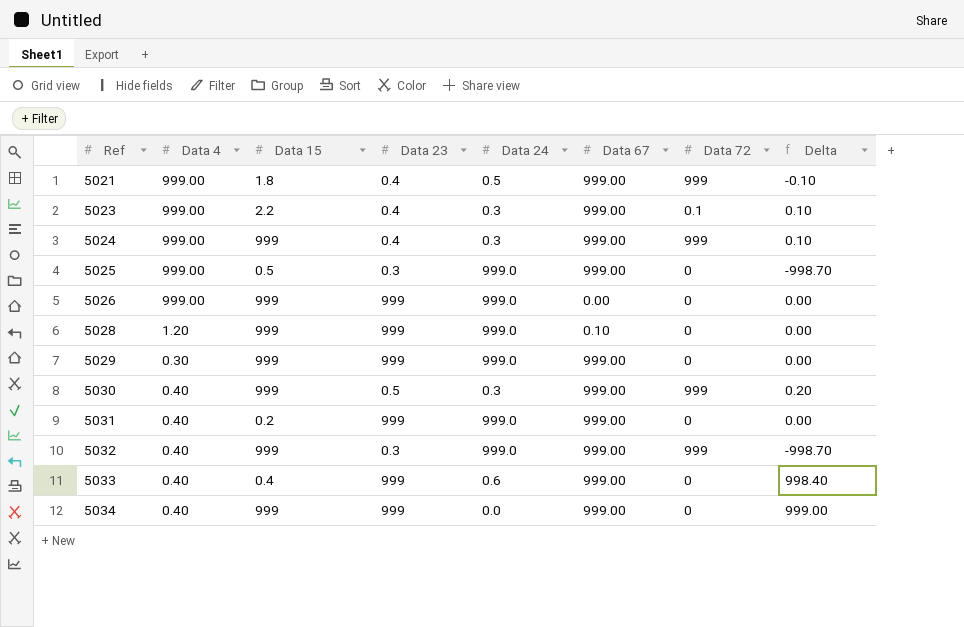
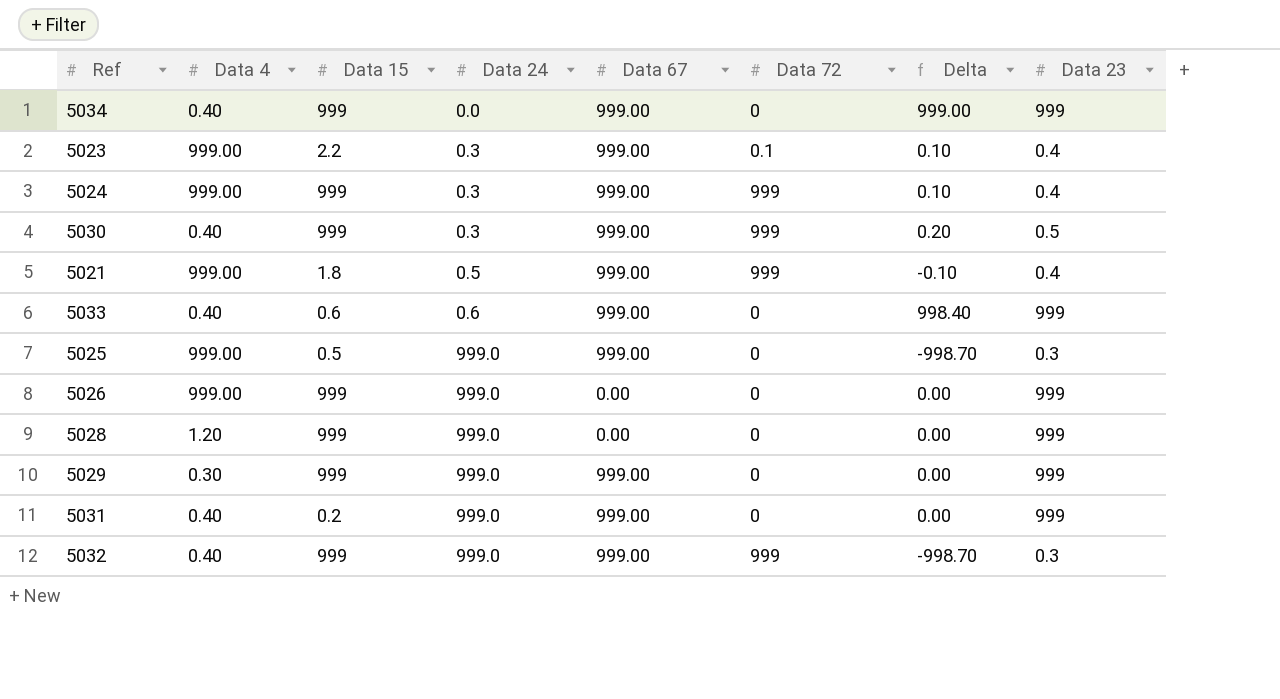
row order: Ref ascending -> Data 24 ascending
column Data 23 | position: 4 -> 8
5033 | Data 15: 0.4 -> 0.6
5028 | Data 67: 0.10 -> 0.00

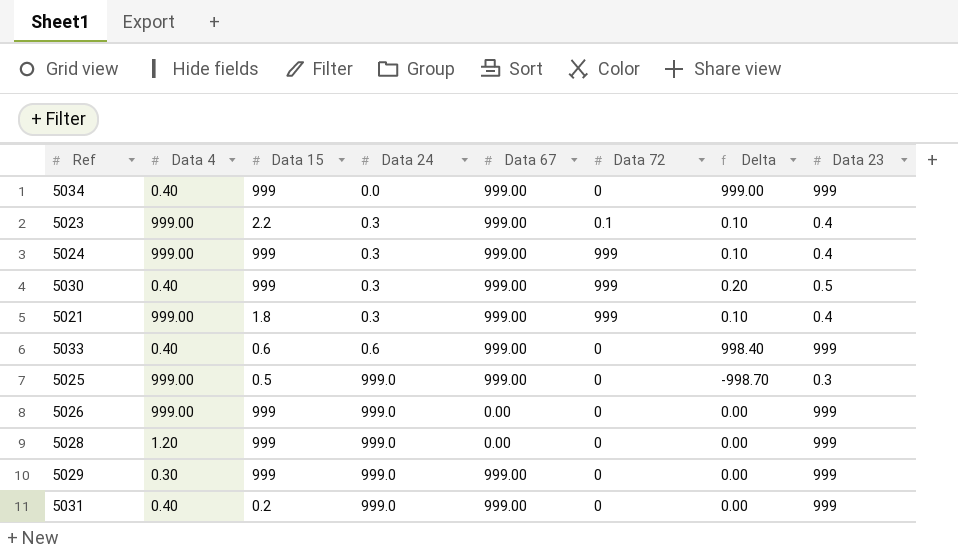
row 5032: 0.40 | 999 | 999.0 | 999.00 | 999 | -998.70 | 0.3 -> none
5021 | Data 24: 0.5 -> 0.3
5021 | Delta: -0.10 -> 0.10

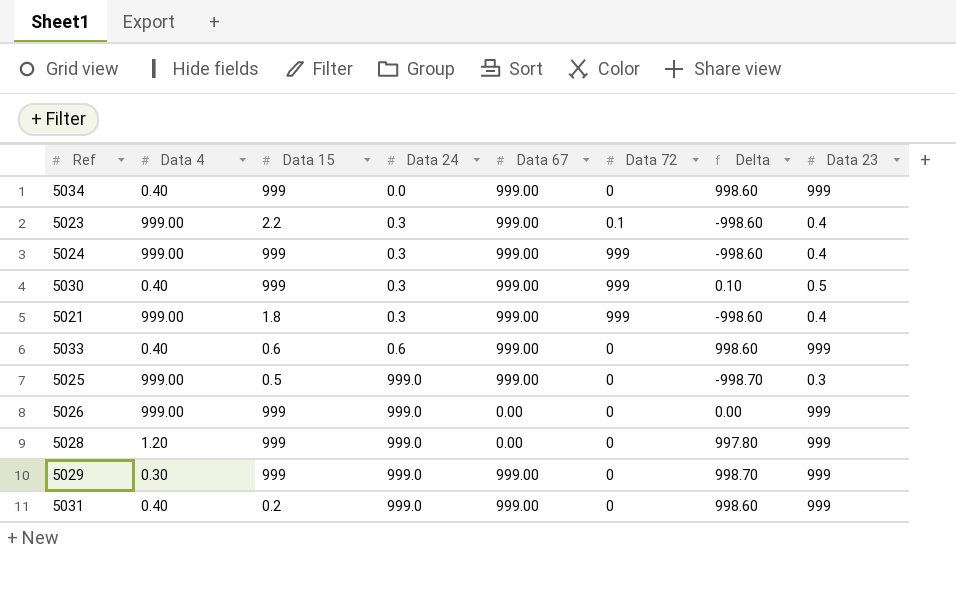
column Delta | formula: [Data 23] - [Data 24] -> [Data 23] - [Data 4]

